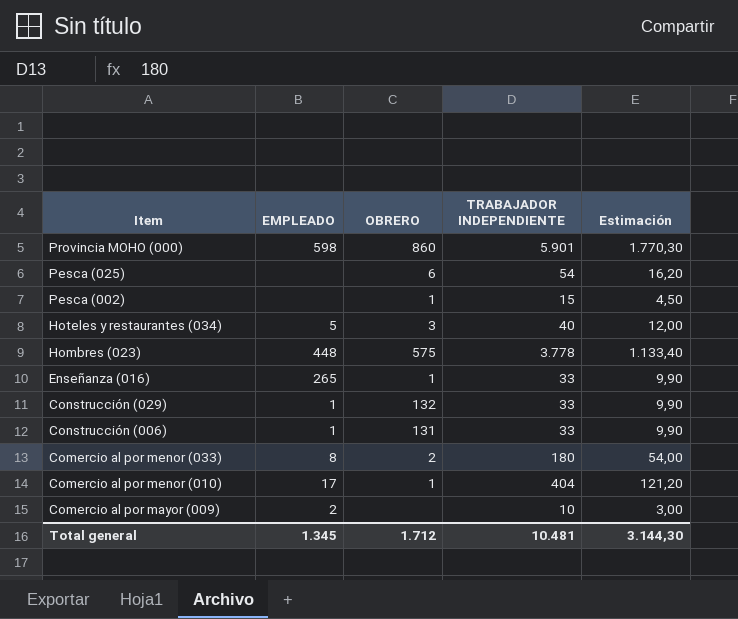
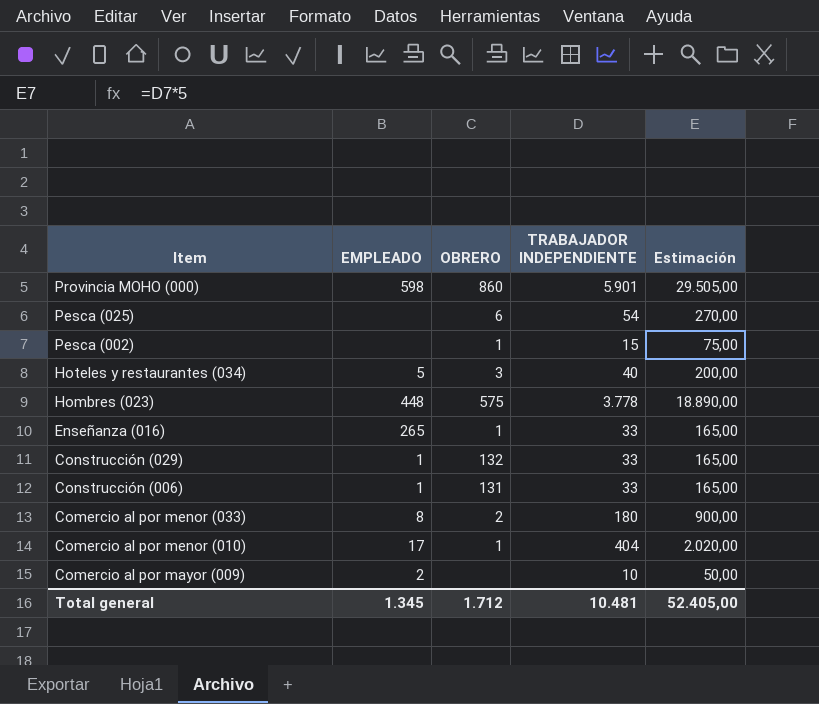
column Estimación | formula: [TRABAJADOR INDEPENDIENTE] * 0,3 -> [TRABAJADOR INDEPENDIENTE] * 5
Total general | Estimación: 3.144,30 -> 52.405,00

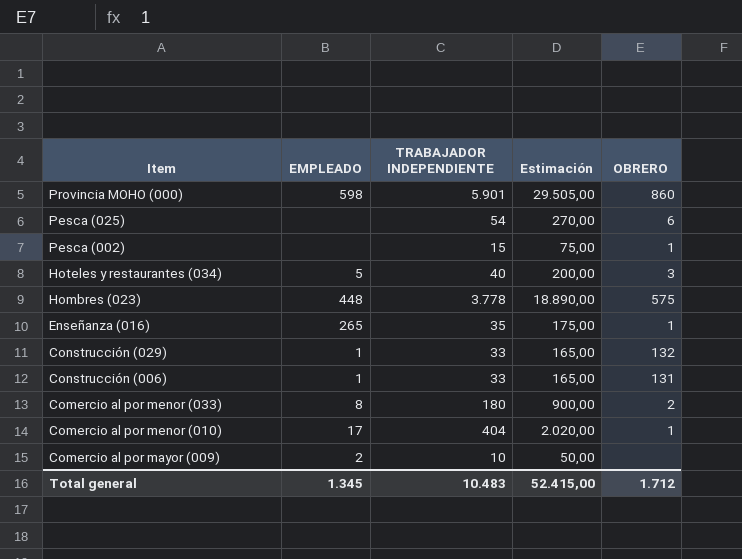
column OBRERO | position: 3 -> 5
Enseñanza (016) | TRABAJADOR INDEPENDIENTE: 33 -> 35
Enseñanza (016) | Estimación: 165,00 -> 175,00
Total general | TRABAJADOR INDEPENDIENTE: 10.481 -> 10.483
Total general | Estimación: 52.405,00 -> 52.415,00

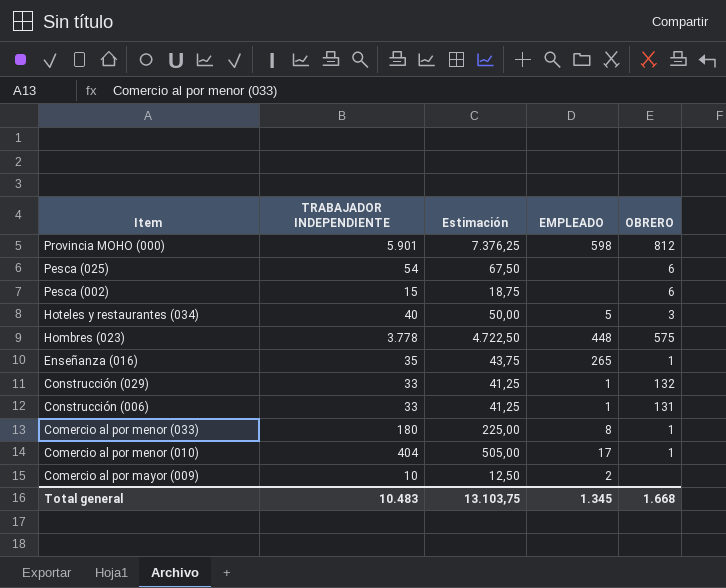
column Estimación | formula: [TRABAJADOR INDEPENDIENTE] * 5 -> [TRABAJADOR INDEPENDIENTE] * 1,25
column EMPLEADO | position: 2 -> 4
Provincia MOHO (000) | OBRERO: 860 -> 812
Pesca (002) | OBRERO: 1 -> 6
Comercio al por menor (033) | OBRERO: 2 -> 1
Total general | Estimación: 52.415,00 -> 13.103,75
Total general | OBRERO: 1.712 -> 1.668

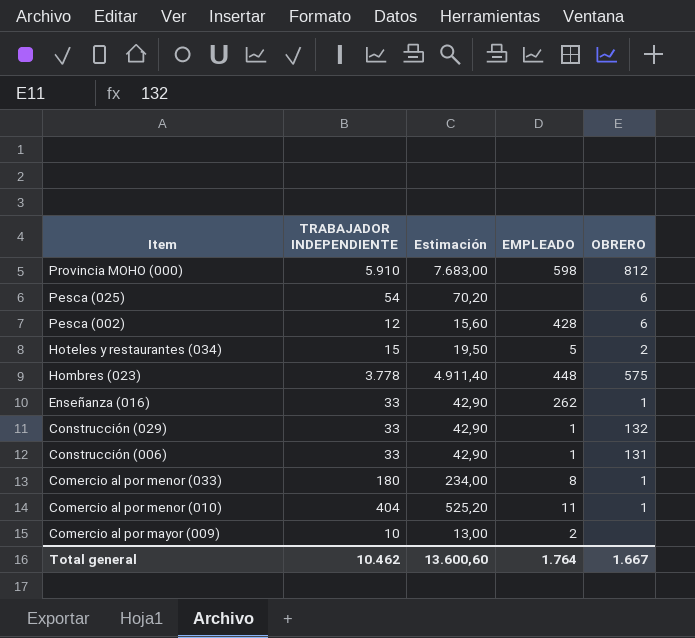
column Estimación | formula: [TRABAJADOR INDEPENDIENTE] * 1,25 -> [TRABAJADOR INDEPENDIENTE] * 1,3
Provincia MOHO (000) | TRABAJADOR INDEPENDIENTE: 5.901 -> 5.910
Pesca (002) | TRABAJADOR INDEPENDIENTE: 15 -> 12
Pesca (002) | EMPLEADO: none -> 428
Hoteles y restaurantes (034) | TRABAJADOR INDEPENDIENTE: 40 -> 15
Hoteles y restaurantes (034) | OBRERO: 3 -> 2
Enseñanza (016) | TRABAJADOR INDEPENDIENTE: 35 -> 33
Enseñanza (016) | EMPLEADO: 265 -> 262
Comercio al por menor (010) | EMPLEADO: 17 -> 11
Total general | TRABAJADOR INDEPENDIENTE: 10.483 -> 10.462
Total general | Estimación: 13.103,75 -> 13.600,60
Total general | EMPLEADO: 1.345 -> 1.764
Total general | OBRERO: 1.668 -> 1.667

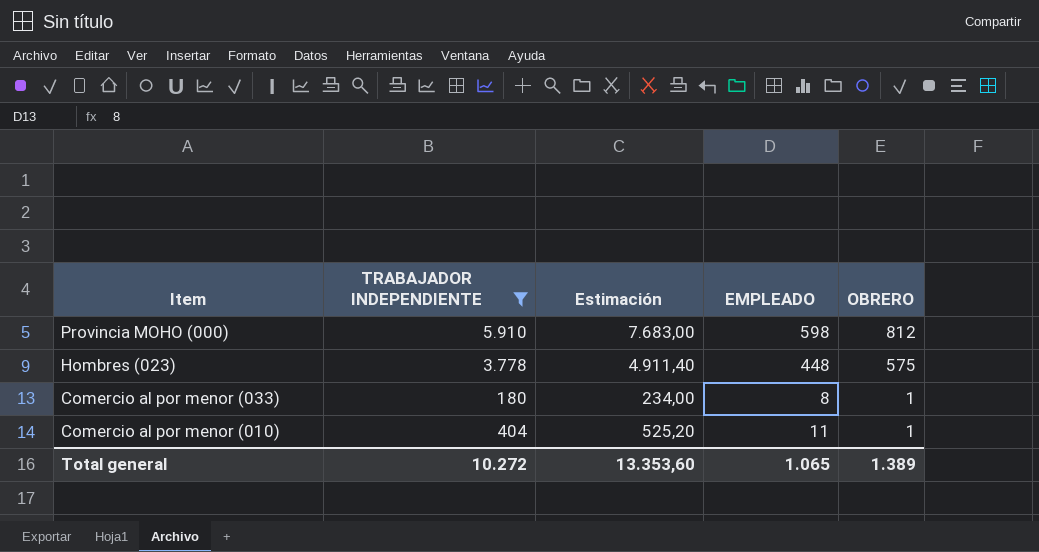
filter: none -> TRABAJADOR INDEPENDIENTE >= 180
Total general | TRABAJADOR INDEPENDIENTE: 10.462 -> 10.272
Total general | Estimación: 13.600,60 -> 13.353,60
Total general | EMPLEADO: 1.764 -> 1.065
Total general | OBRERO: 1.667 -> 1.389

